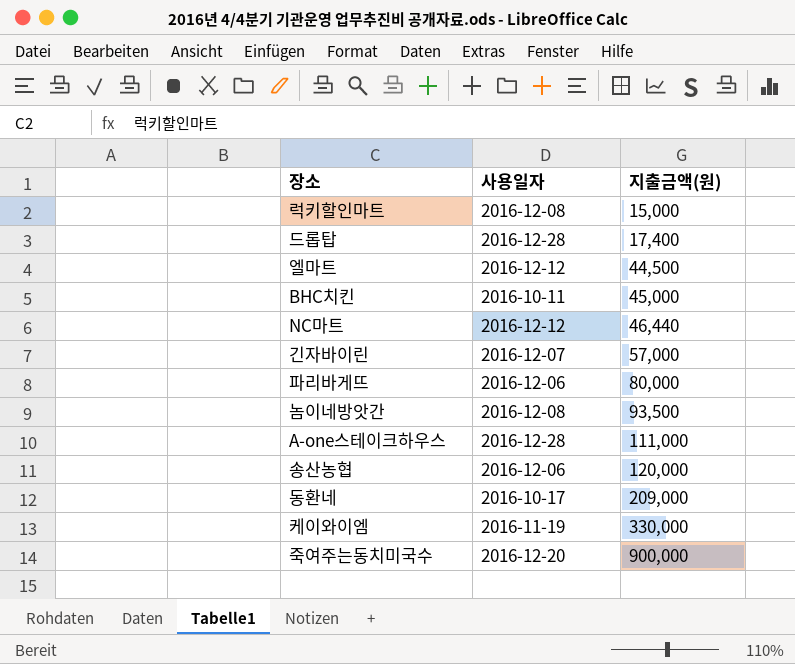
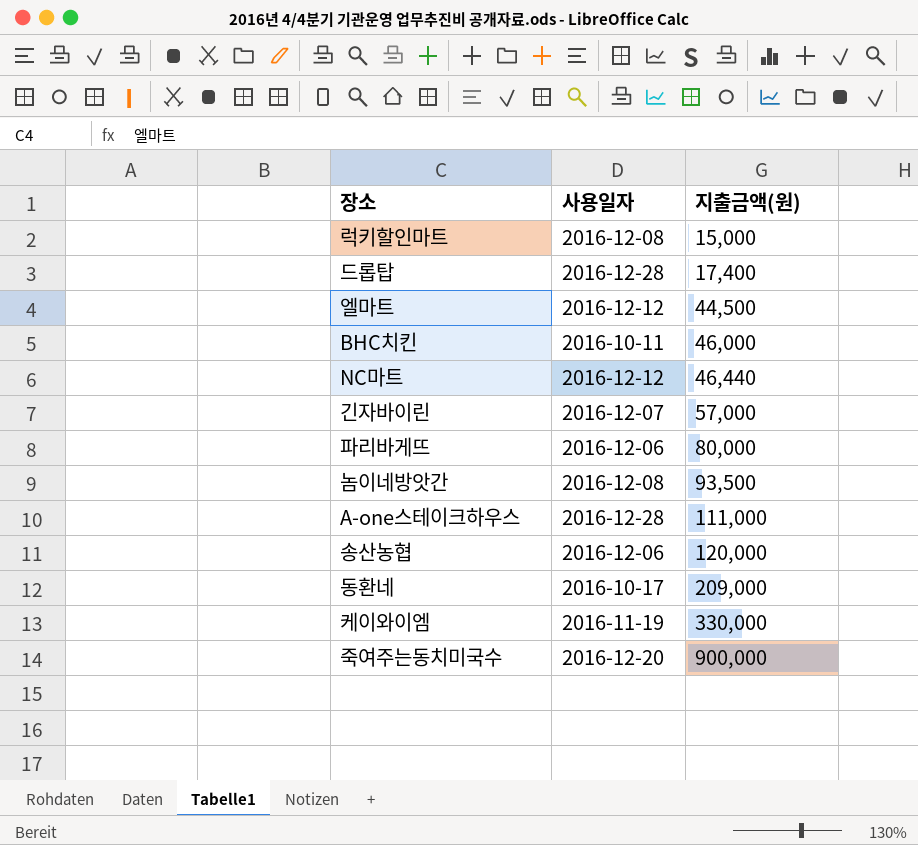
BHC치킨 | 지출금액(원): 45,000 -> 46,000

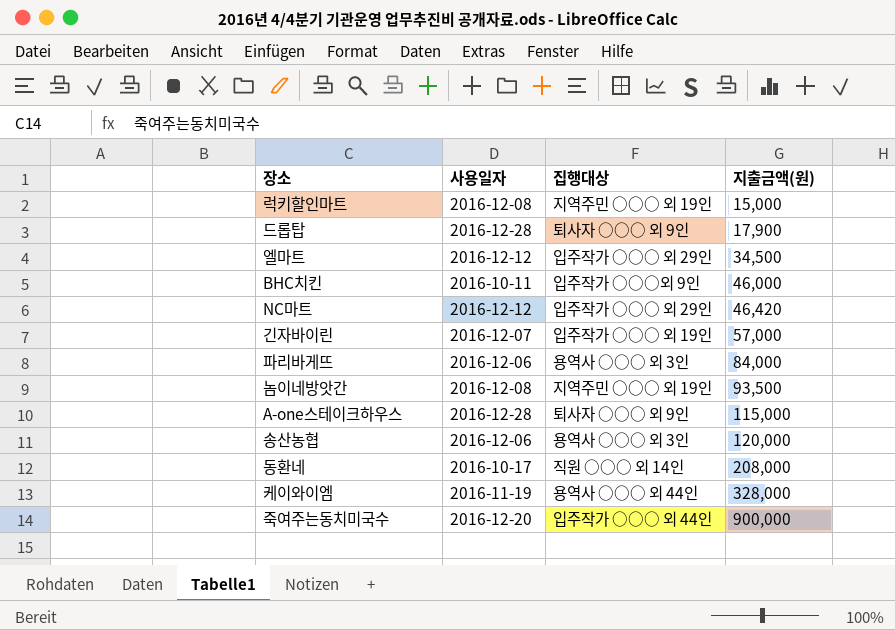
column 집행대상 | position: none -> 3
드롭탑 | 지출금액(원): 17,400 -> 17,900
엘마트 | 지출금액(원): 44,500 -> 34,500
NC마트 | 지출금액(원): 46,440 -> 46,420
파리바게뜨 | 지출금액(원): 80,000 -> 84,000
A-one스테이크하우스 | 지출금액(원): 111,000 -> 115,000
동환네 | 지출금액(원): 209,000 -> 208,000
케이와이엠 | 지출금액(원): 330,000 -> 328,000

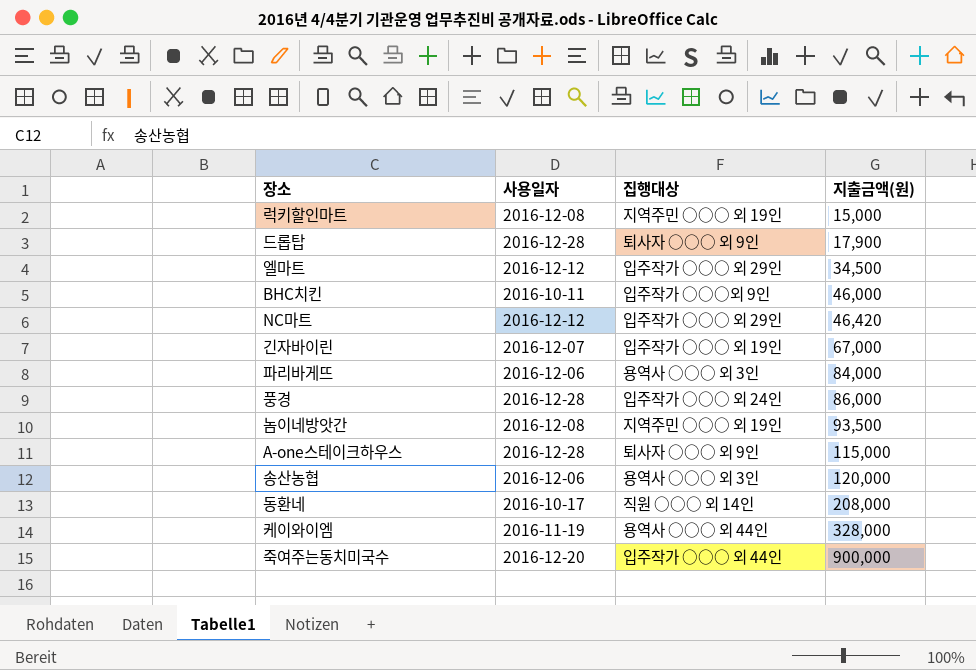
긴자바이린 | 지출금액(원): 57,000 -> 67,000
row 풍경: none -> 2016-12-28 | 입주작가 ○○○ 외 24인 | 86,000

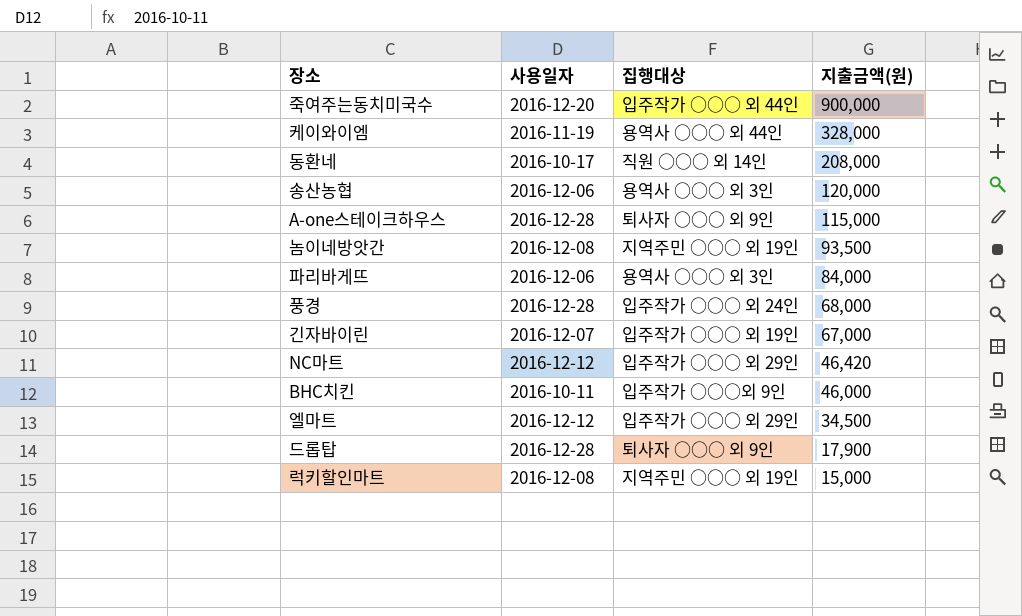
row order: 지출금액(원) ascending -> 지출금액(원) descending
풍경 | 지출금액(원): 86,000 -> 68,000

